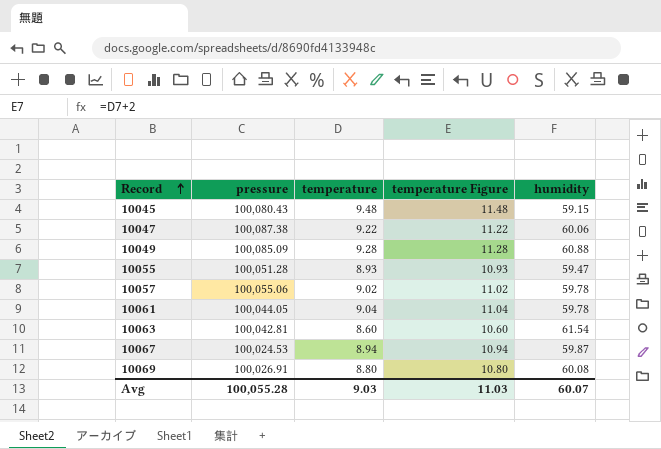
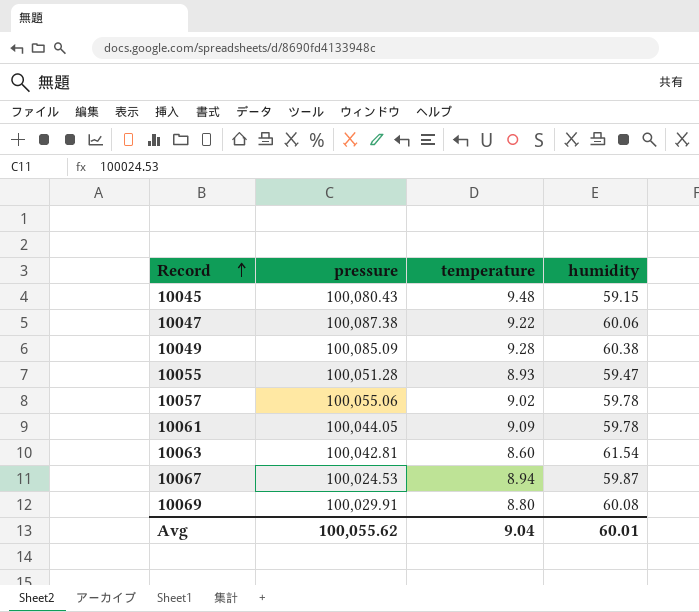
column temperature Figure | formula: [temperature] + 2 -> none
10049 | humidity: 60.88 -> 60.38
10061 | temperature: 9.04 -> 9.09
10069 | pressure: 100,026.91 -> 100,029.91
Avg | pressure: 100,055.28 -> 100,055.62
Avg | temperature: 9.03 -> 9.04
Avg | humidity: 60.07 -> 60.01

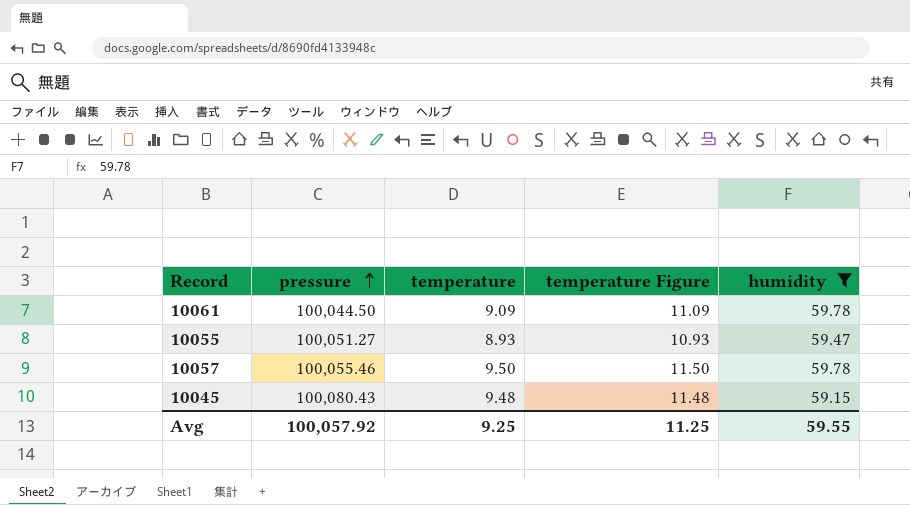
filter: none -> humidity <= 59.78
row order: Record ascending -> pressure ascending
column temperature Figure | formula: none -> [temperature] + 2
10061 | pressure: 100,044.05 -> 100,044.50
10055 | pressure: 100,051.28 -> 100,051.27
10057 | pressure: 100,055.06 -> 100,055.46
10057 | temperature: 9.02 -> 9.50
Avg | pressure: 100,055.62 -> 100,057.92
Avg | temperature: 9.04 -> 9.25
Avg | humidity: 60.01 -> 59.55

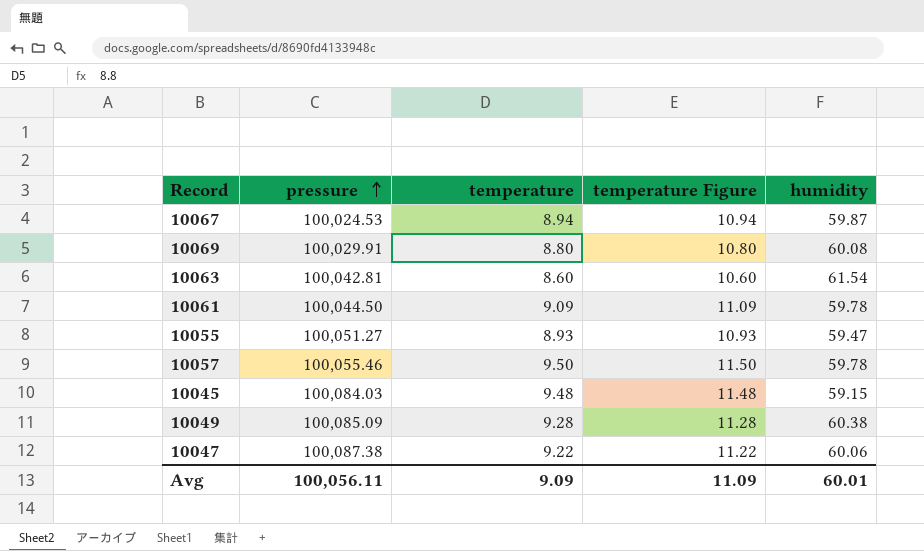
filter: humidity <= 59.78 -> none
10045 | pressure: 100,080.43 -> 100,084.03
Avg | pressure: 100,057.92 -> 100,056.11
Avg | temperature: 9.25 -> 9.09
Avg | temperature Figure: 11.25 -> 11.09
Avg | humidity: 59.55 -> 60.01

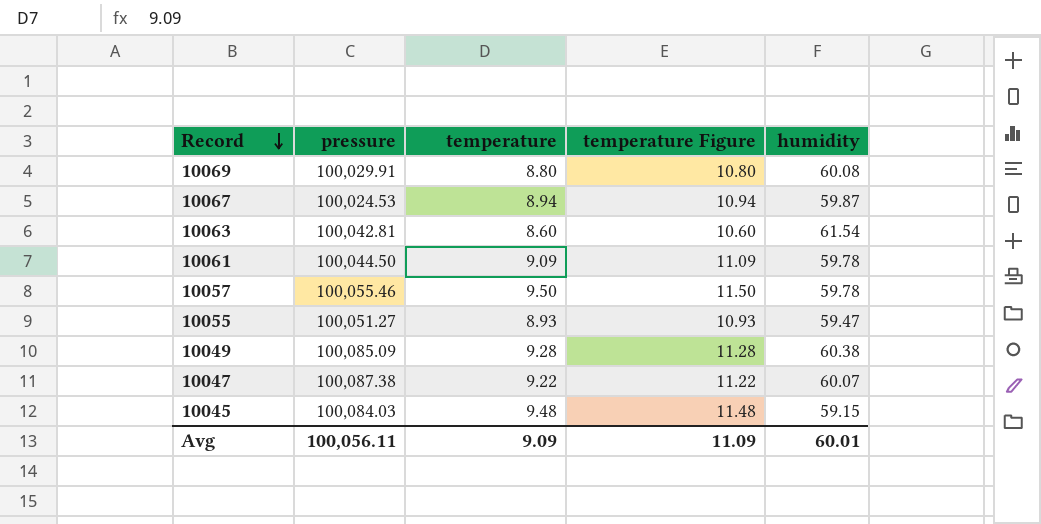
row order: pressure ascending -> Record descending
10047 | humidity: 60.06 -> 60.07

